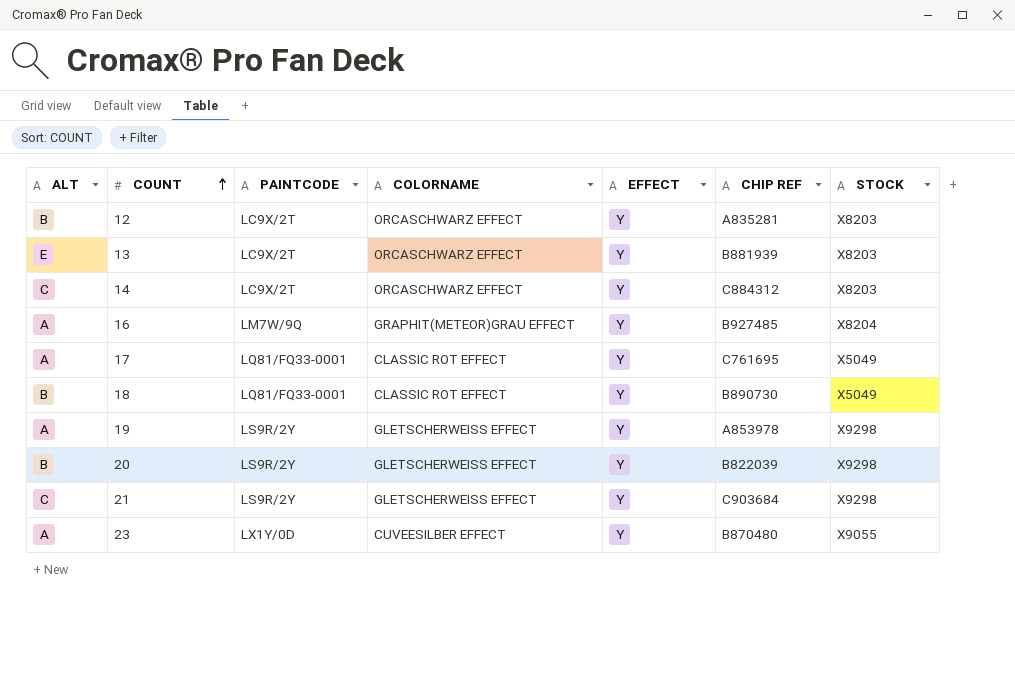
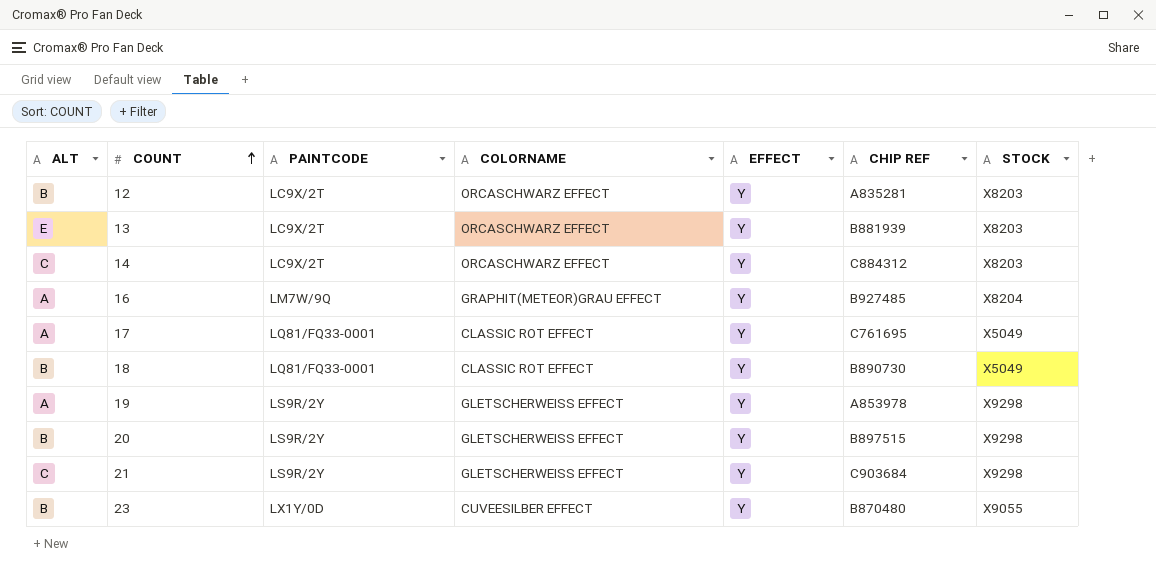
20 | CHIP REF: B822039 -> B897515
23 | ALT: A -> B

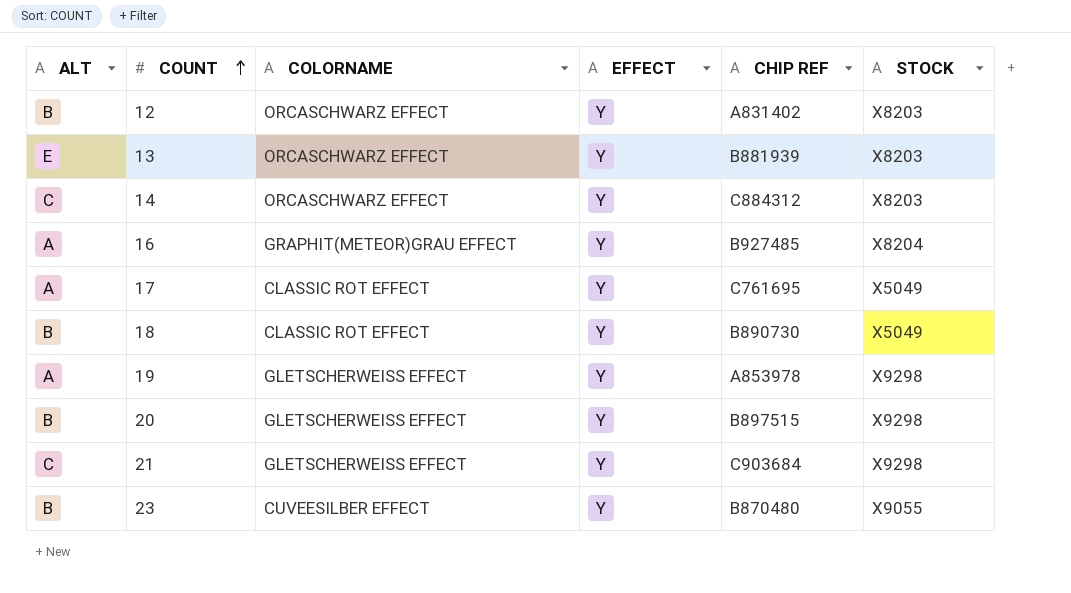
column PAINTCODE | position: 3 -> none
12 | CHIP REF: A835281 -> A831402

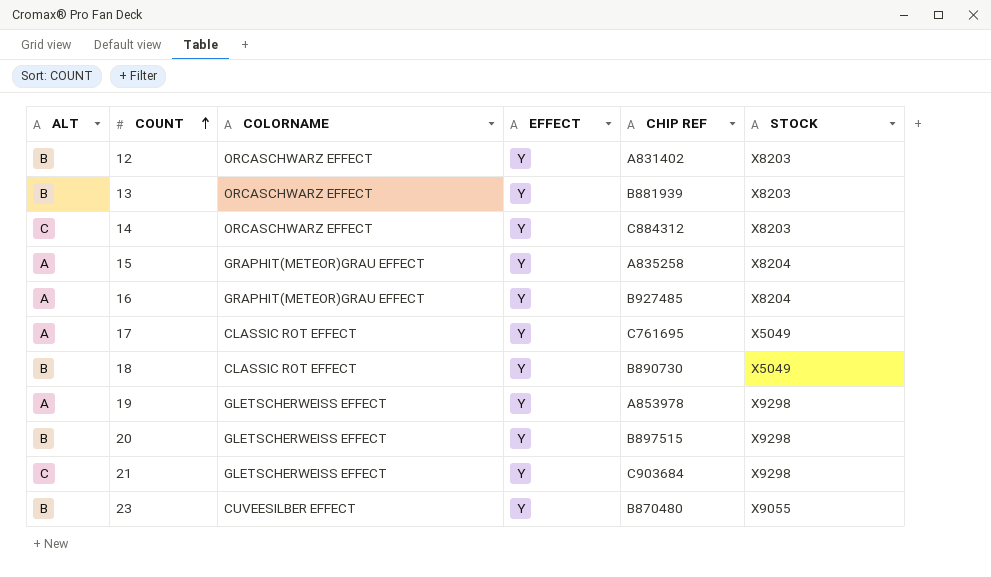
13 | ALT: E -> B
row 15: none -> A | GRAPHIT(METEOR)GRAU EFFECT | Y | A835258 | X8204

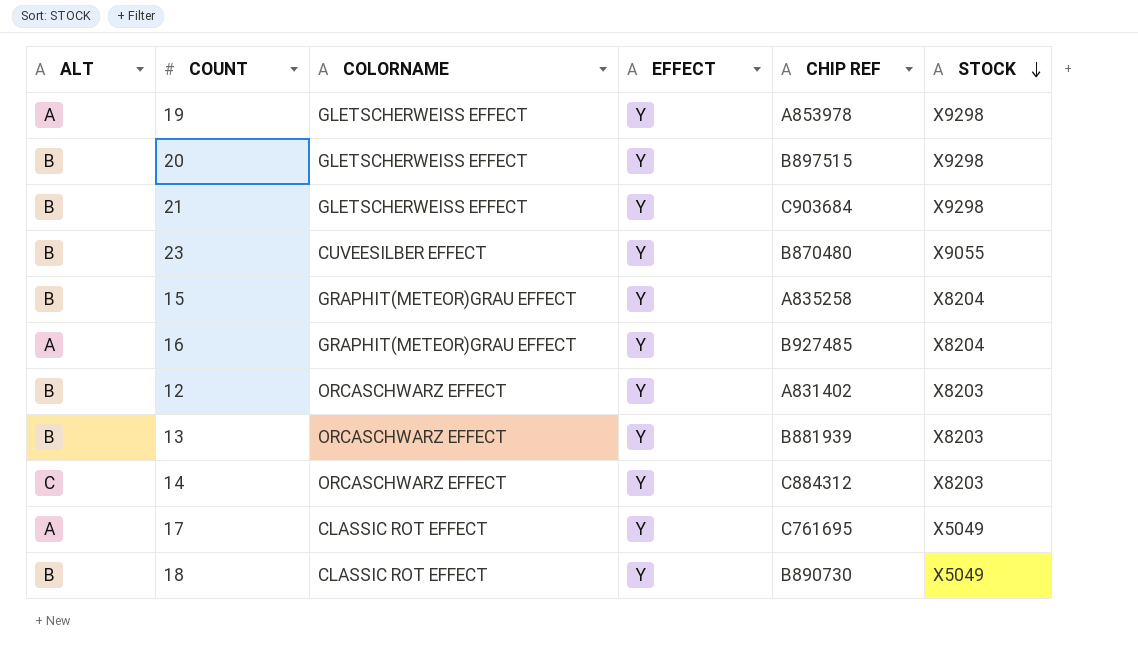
row order: COUNT ascending -> STOCK descending
21 | ALT: C -> B
15 | ALT: A -> B

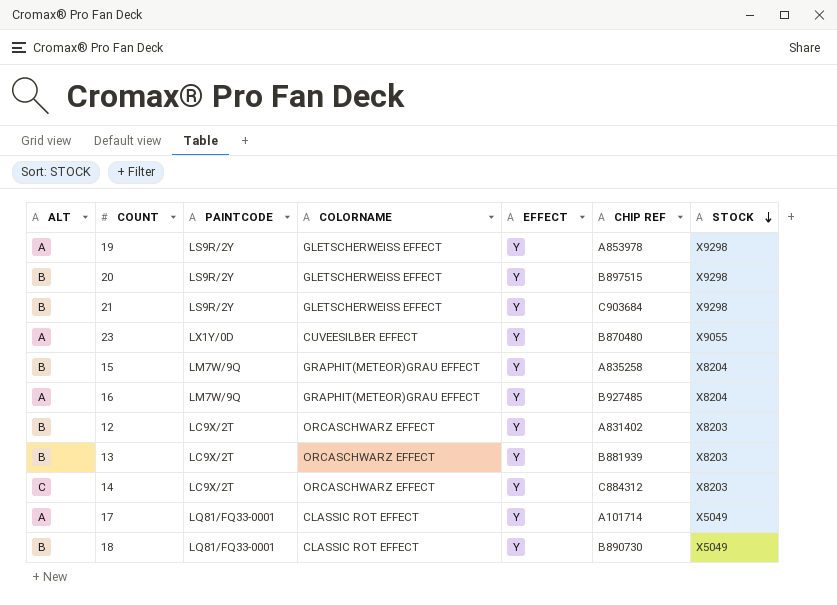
column PAINTCODE | position: none -> 3
23 | ALT: B -> A
17 | CHIP REF: C761695 -> A101714

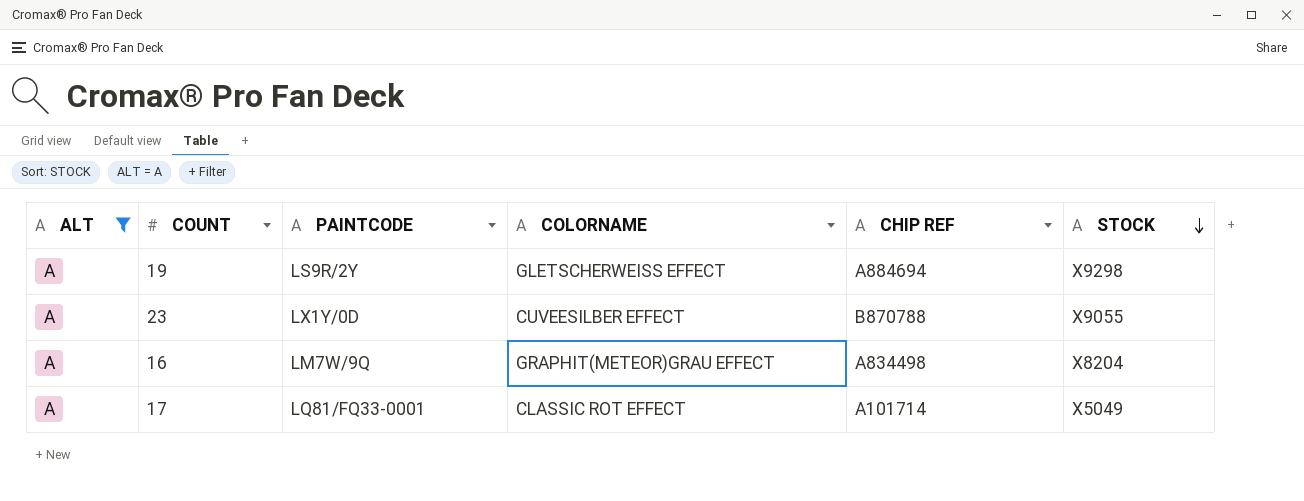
filter: none -> ALT = A
column EFFECT | position: 5 -> none
19 | CHIP REF: A853978 -> A884694
23 | CHIP REF: B870480 -> B870788
16 | CHIP REF: B927485 -> A834498

